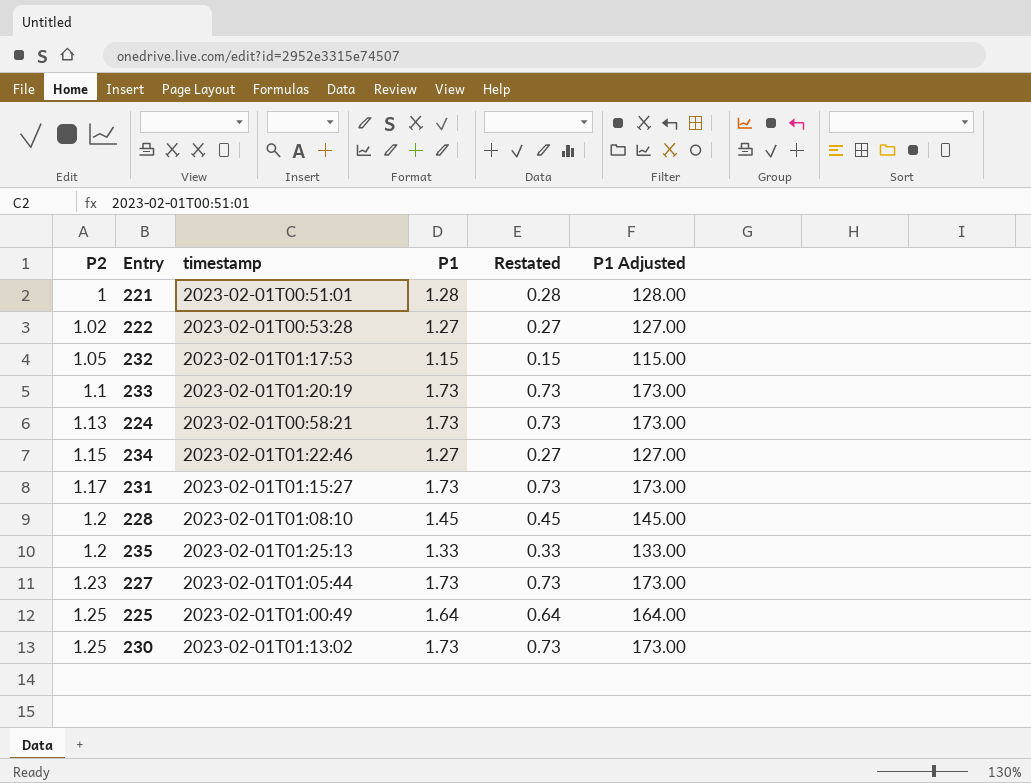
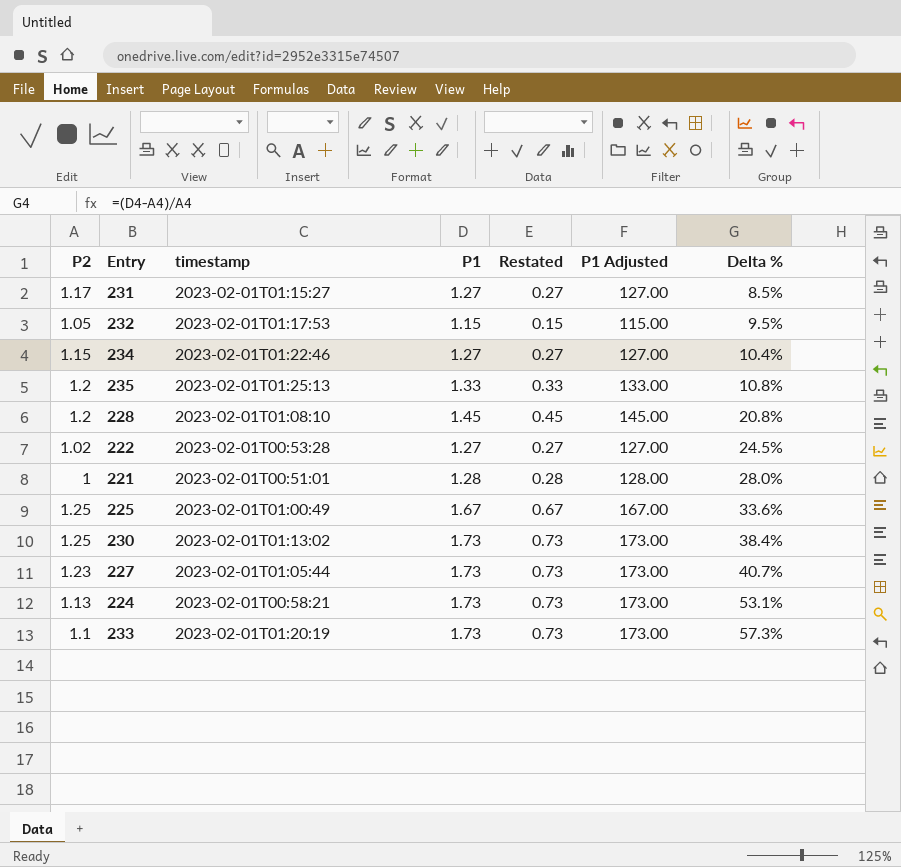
row order: P2 ascending -> Delta % ascending
column Delta % | formula: none -> ([P1] - [P2]) / [P2]
231 | P1: 1.73 -> 1.27
231 | Restated: 0.73 -> 0.27
231 | P1 Adjusted: 173.00 -> 127.00
225 | P1: 1.64 -> 1.67
225 | Restated: 0.64 -> 0.67
225 | P1 Adjusted: 164.00 -> 167.00

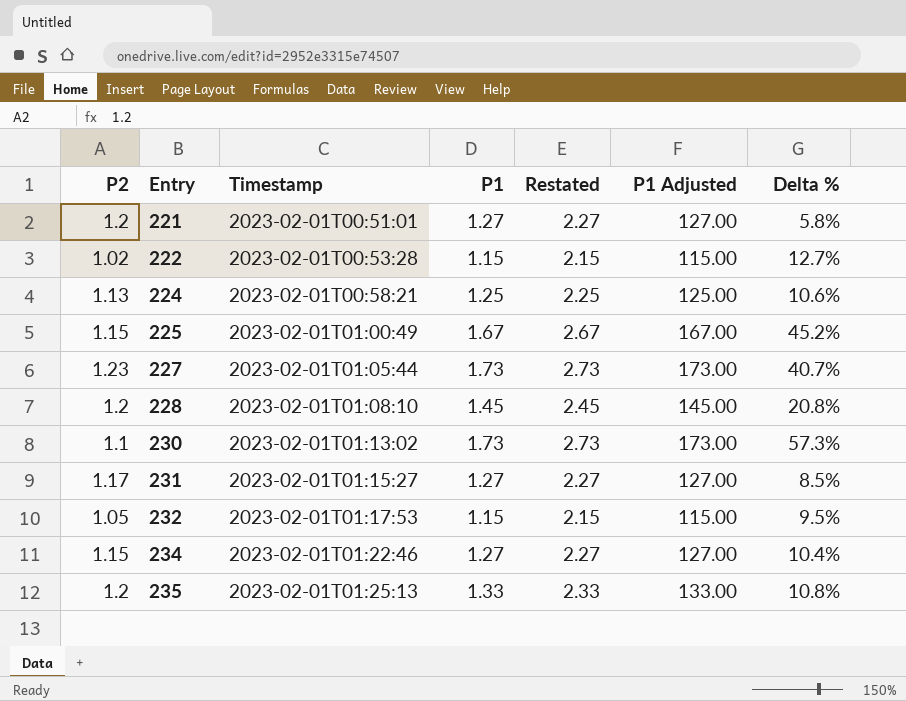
row order: Delta % ascending -> Entry ascending
column name: timestamp -> Timestamp
column Restated | formula: [P1] - 1 -> [P1] + 1
row 233: 1.1 | 2023-02-01T01:20:19 | 1.73 | 0.73 | 173.00 | 57.3% -> none
221 | P2: 1 -> 1.2
221 | P1: 1.28 -> 1.27
221 | P1 Adjusted: 128.00 -> 127.00
221 | Delta %: 28.0% -> 5.8%
222 | P1: 1.27 -> 1.15
222 | P1 Adjusted: 127.00 -> 115.00
222 | Delta %: 24.5% -> 12.7%
224 | P1: 1.73 -> 1.25
224 | P1 Adjusted: 173.00 -> 125.00
224 | Delta %: 53.1% -> 10.6%
225 | P2: 1.25 -> 1.15
225 | Delta %: 33.6% -> 45.2%
230 | P2: 1.25 -> 1.1
230 | Delta %: 38.4% -> 57.3%

